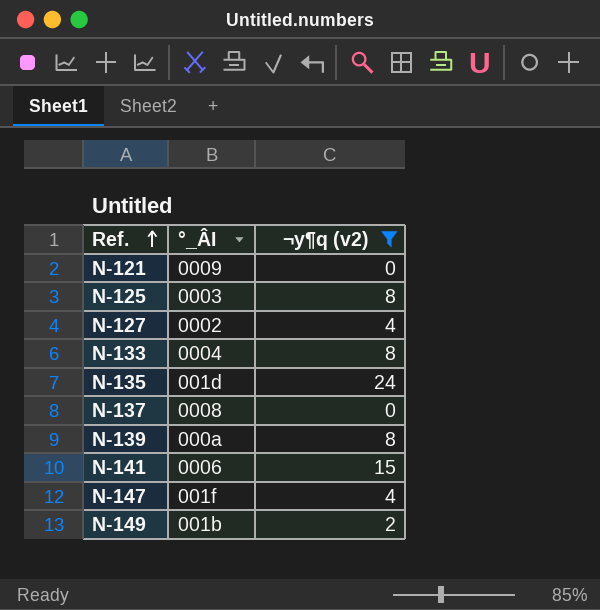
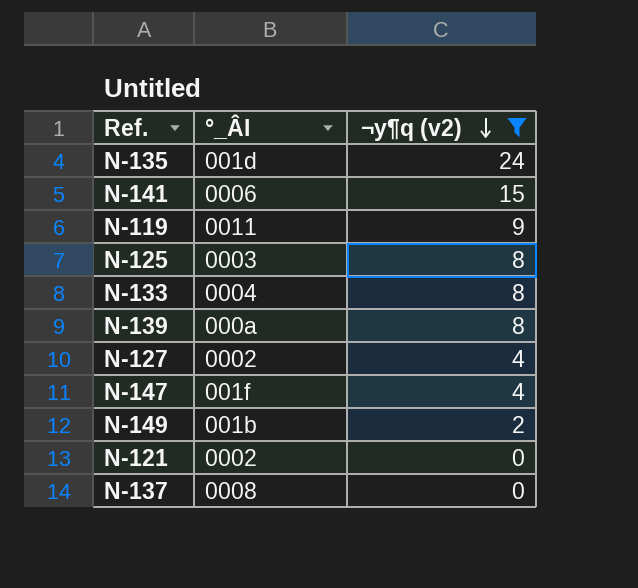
row order: Ref. ascending -> ¬y¶q (v2) descending
row N-119: none -> 0011 | 9
N-121 | °_ÂI: 0009 -> 0002

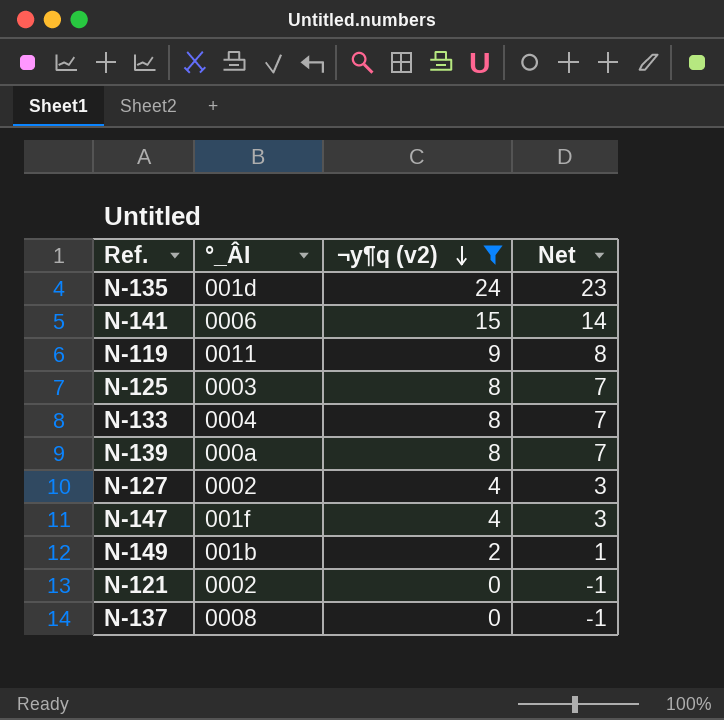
column Net | formula: none -> [¬y¶q (v2)] - 1

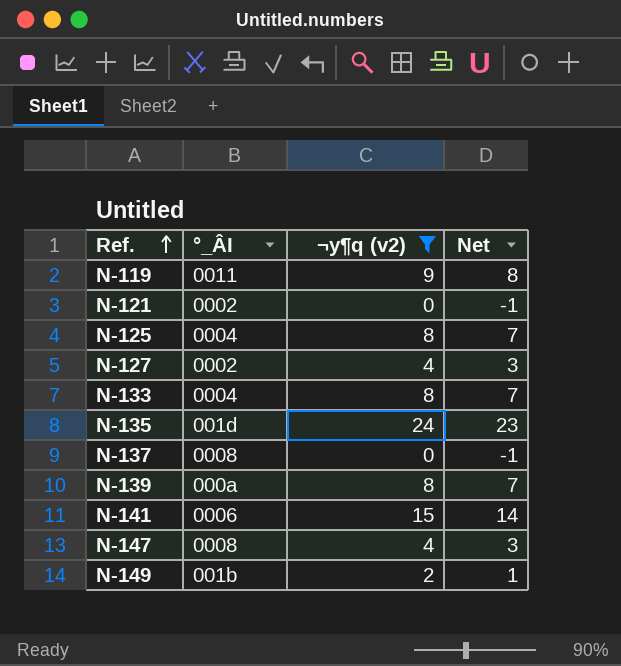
row order: ¬y¶q (v2) descending -> Ref. ascending
N-125 | °_ÂI: 0003 -> 0004
N-147 | °_ÂI: 001f -> 0008

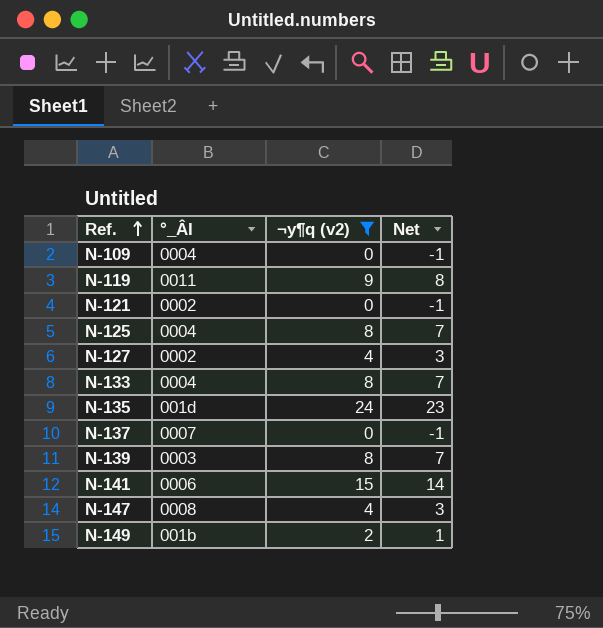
row N-109: none -> 0004 | 0 | -1
N-137 | °_ÂI: 0008 -> 0007
N-139 | °_ÂI: 000a -> 0003

